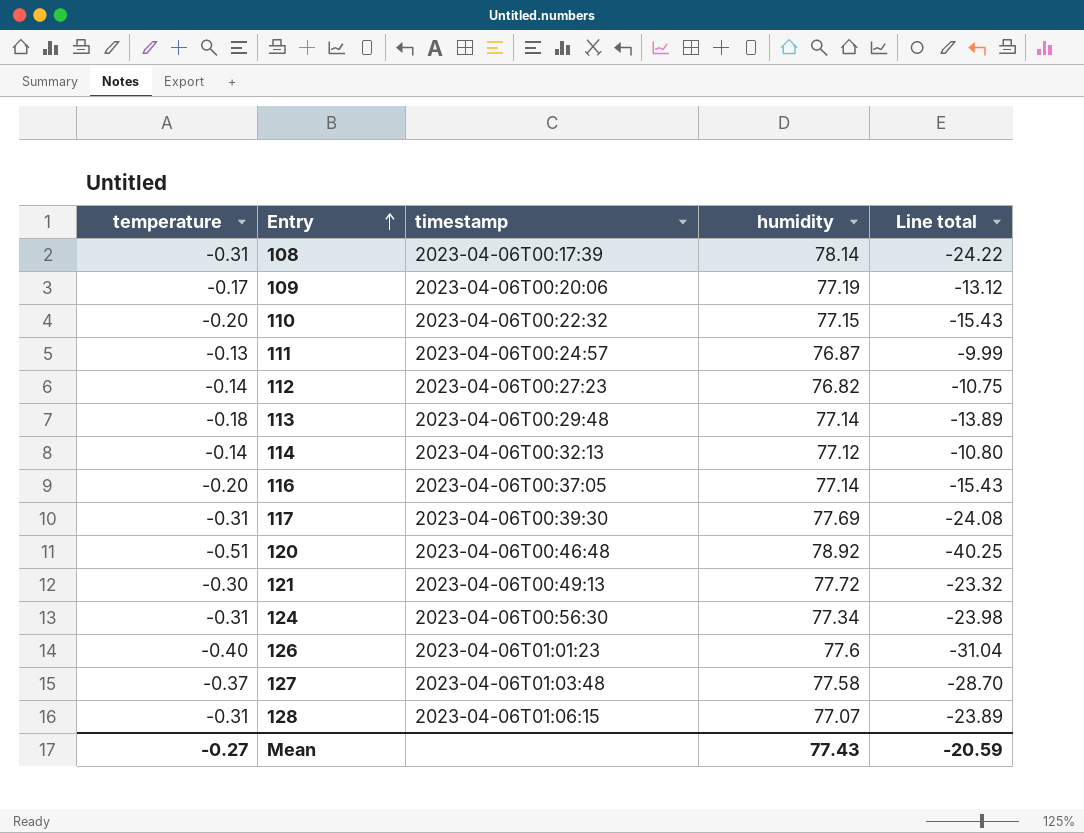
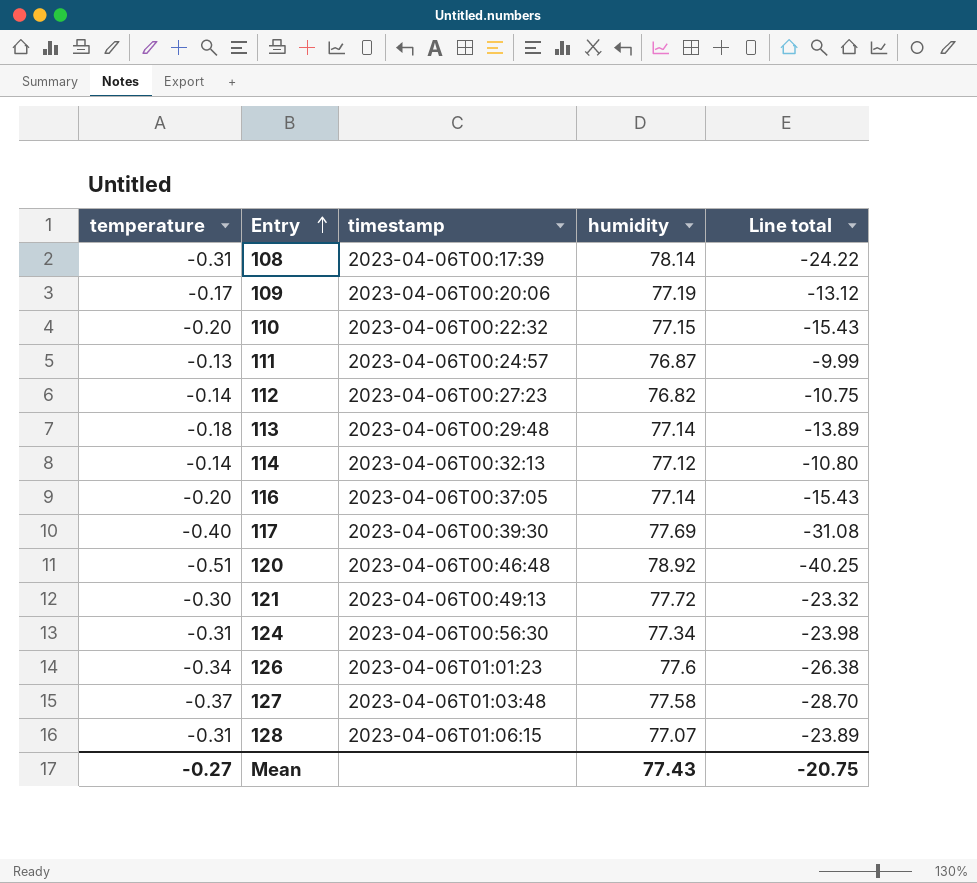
117 | temperature: -0.31 -> -0.40
117 | Line total: -24.08 -> -31.08
126 | temperature: -0.40 -> -0.34
126 | Line total: -31.04 -> -26.38
Mean | Line total: -20.59 -> -20.75

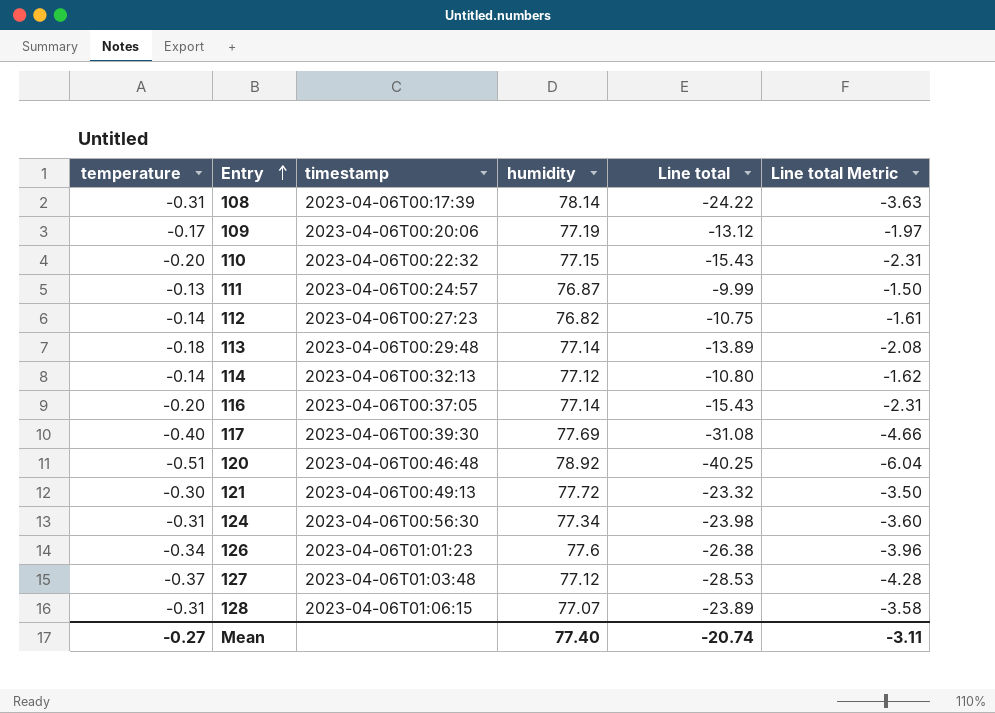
column Line total Metric | formula: none -> [Line total] * 0.15
127 | humidity: 77.58 -> 77.12
127 | Line total: -28.70 -> -28.53
Mean | humidity: 77.43 -> 77.40
Mean | Line total: -20.75 -> -20.74

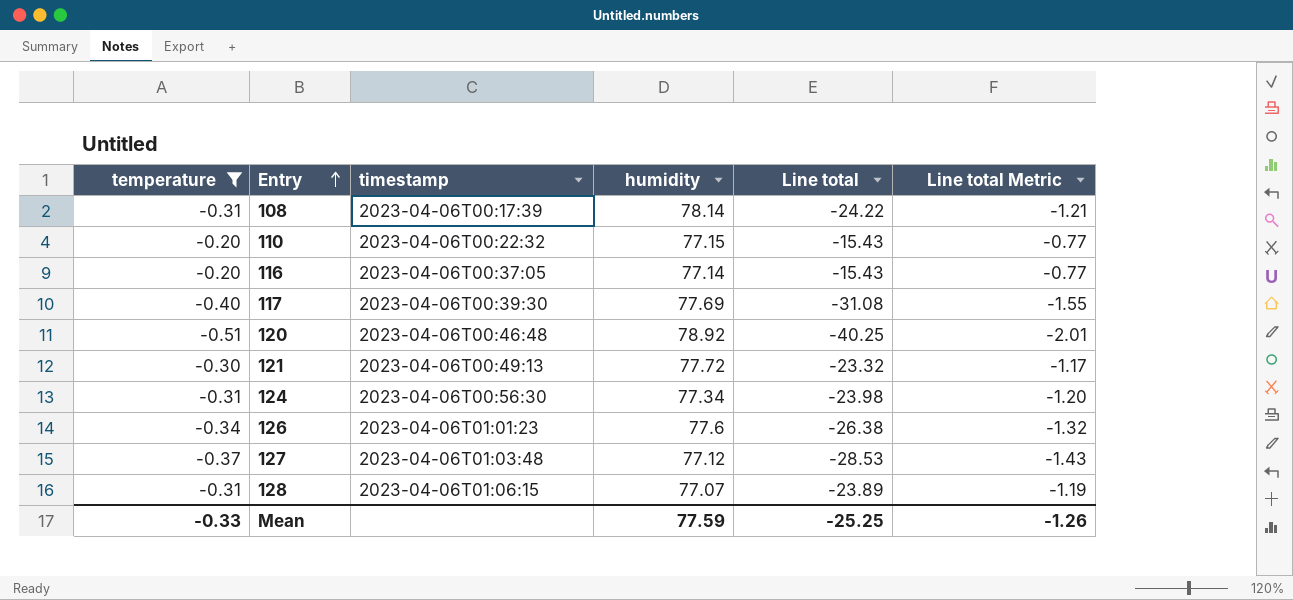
filter: none -> temperature <= -0.20
column Line total Metric | formula: [Line total] * 0.15 -> [Line total] * 0.05
Mean | temperature: -0.27 -> -0.33
Mean | humidity: 77.40 -> 77.59
Mean | Line total: -20.74 -> -25.25
Mean | Line total Metric: -3.11 -> -1.26

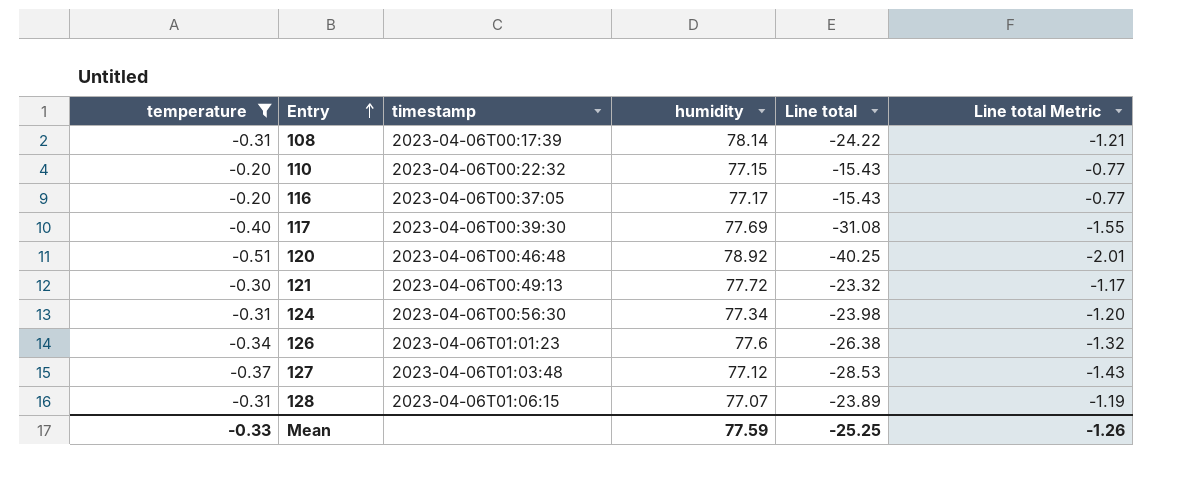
116 | humidity: 77.14 -> 77.17

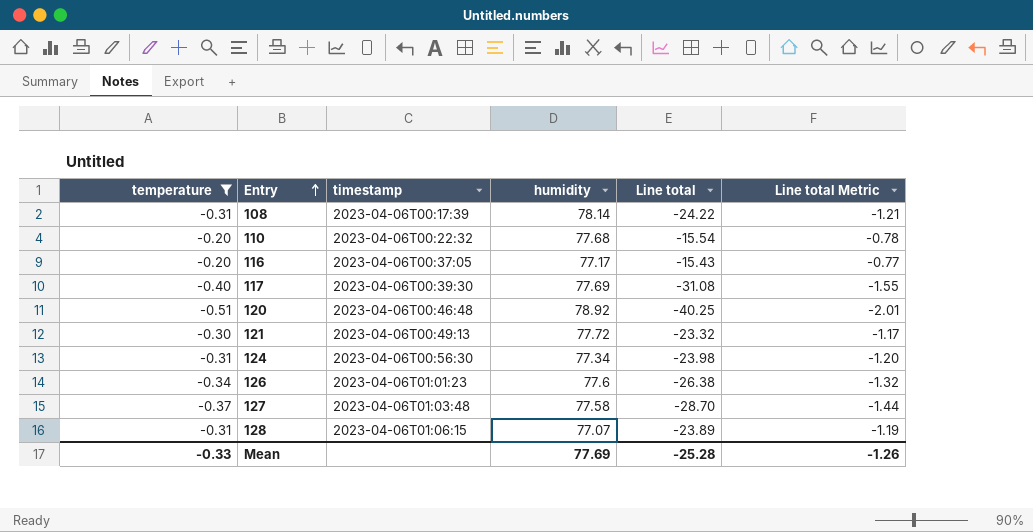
110 | humidity: 77.15 -> 77.68
110 | Line total: -15.43 -> -15.54
110 | Line total Metric: -0.77 -> -0.78
127 | humidity: 77.12 -> 77.58
127 | Line total: -28.53 -> -28.70
127 | Line total Metric: -1.43 -> -1.44
Mean | humidity: 77.59 -> 77.69
Mean | Line total: -25.25 -> -25.28

